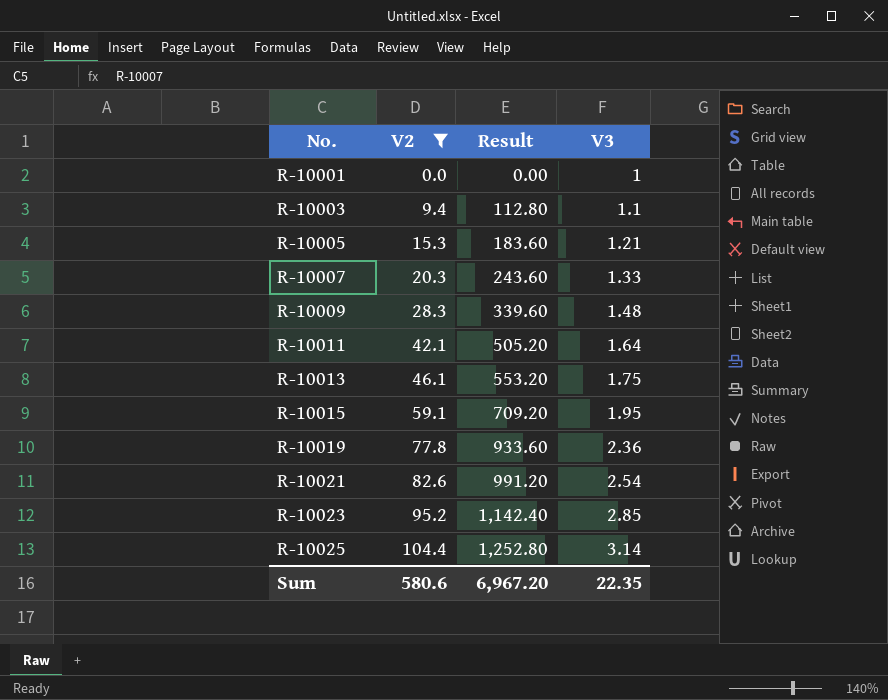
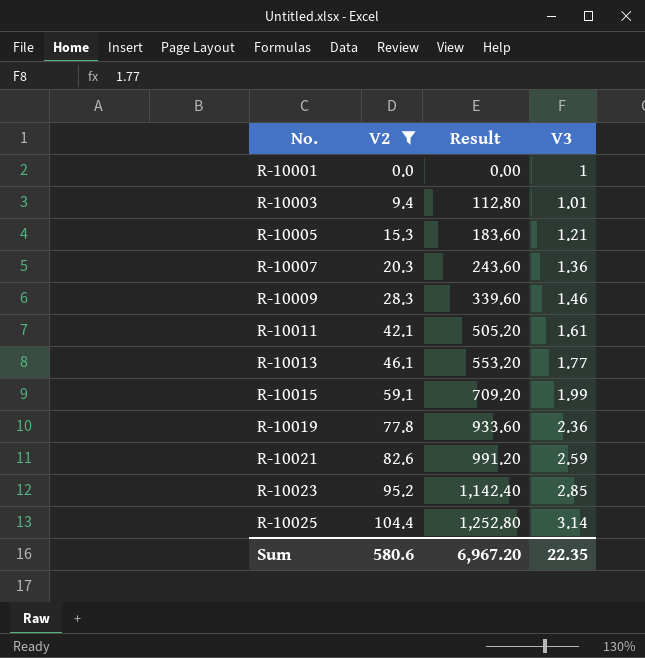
R-10003 | V3: 1.1 -> 1.01
R-10007 | V3: 1.33 -> 1.36
R-10009 | V3: 1.48 -> 1.46
R-10011 | V3: 1.64 -> 1.61
R-10013 | V3: 1.75 -> 1.77
R-10015 | V3: 1.95 -> 1.99
R-10021 | V3: 2.54 -> 2.59

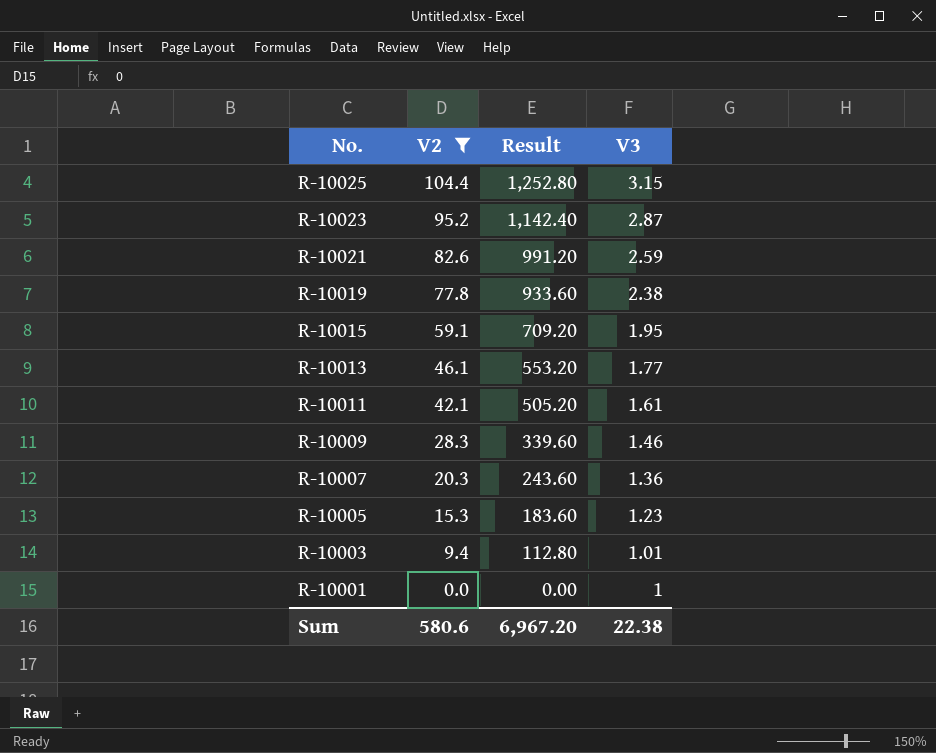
row order: No. ascending -> No. descending
R-10025 | V3: 3.14 -> 3.15
R-10023 | V3: 2.85 -> 2.87
R-10019 | V3: 2.36 -> 2.38
R-10015 | V3: 1.99 -> 1.95
R-10005 | V3: 1.21 -> 1.23
Sum | V3: 22.35 -> 22.38

